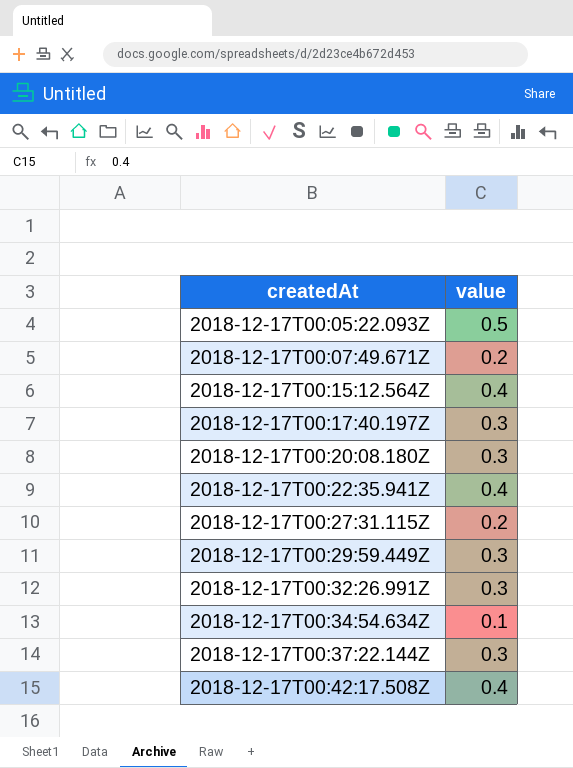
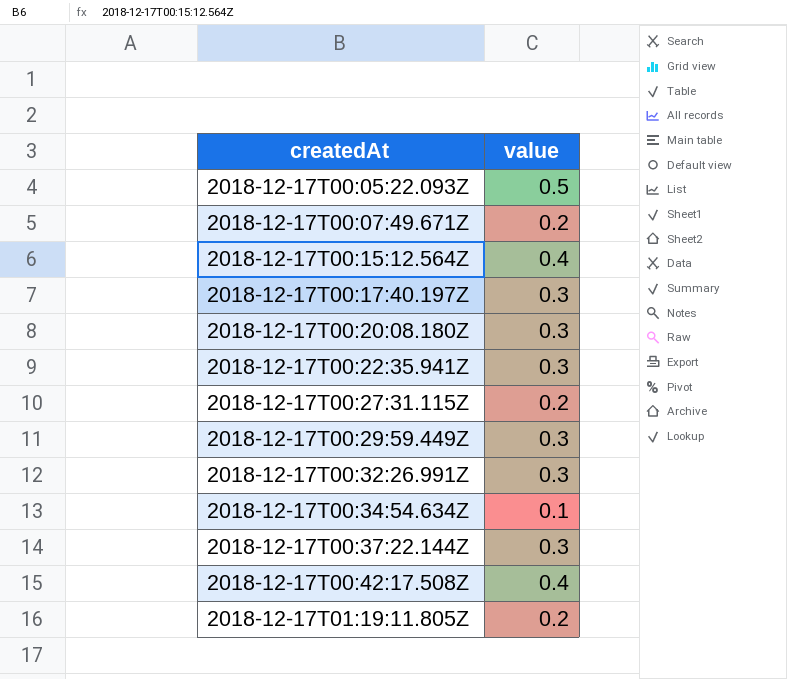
2018-12-17T00:22:35.941Z | value: 0.4 -> 0.3
row 2018-12-17T01:19:11.805Z: none -> 0.2

